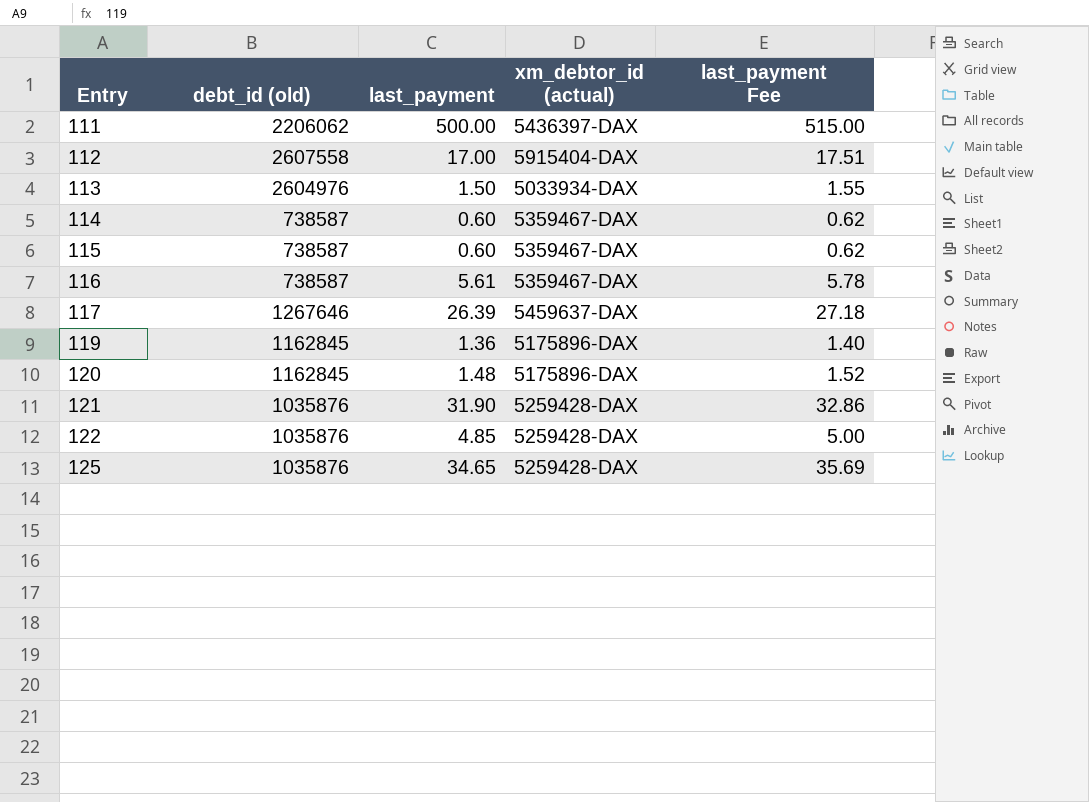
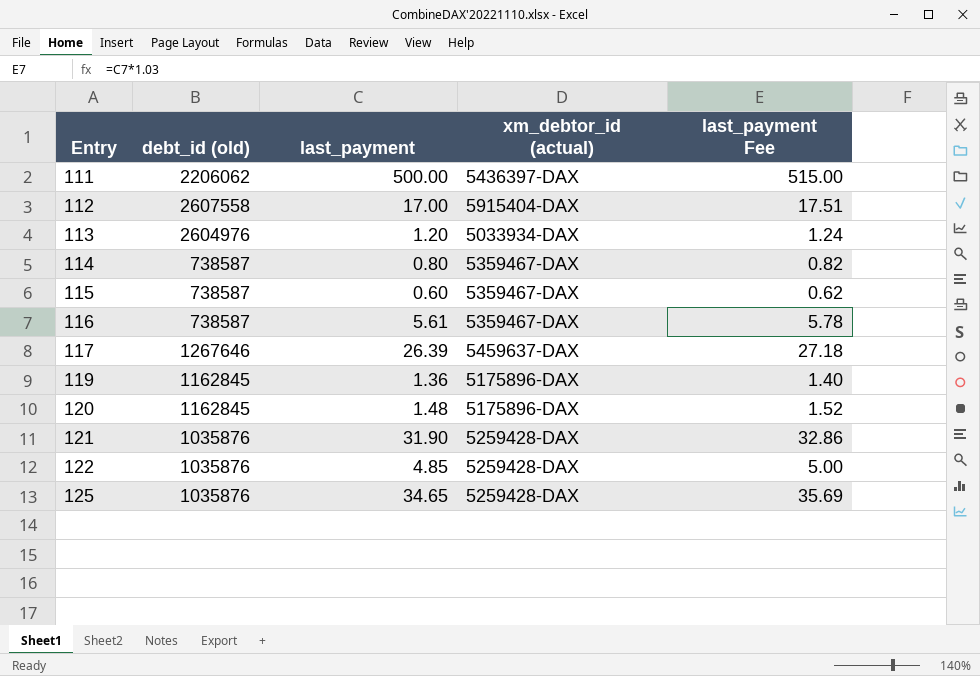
113 | last_payment: 1.50 -> 1.20
113 | last_payment Fee: 1.55 -> 1.24
114 | last_payment: 0.60 -> 0.80
114 | last_payment Fee: 0.62 -> 0.82

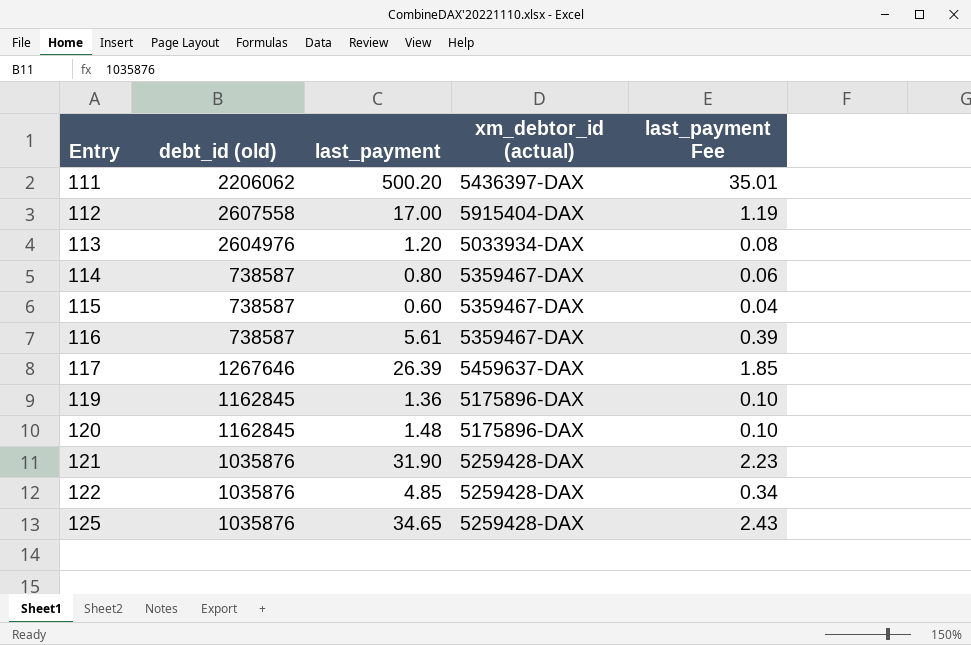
column last_payment Fee | formula: [last_payment] * 1.03 -> [last_payment] * 0.07
111 | last_payment: 500.00 -> 500.20

